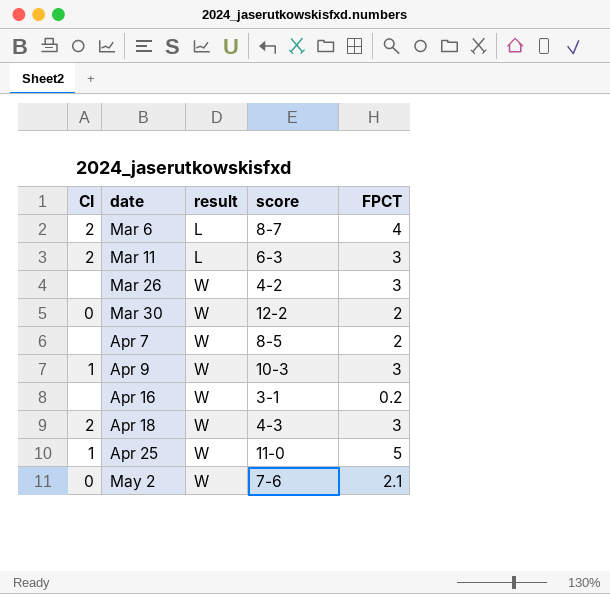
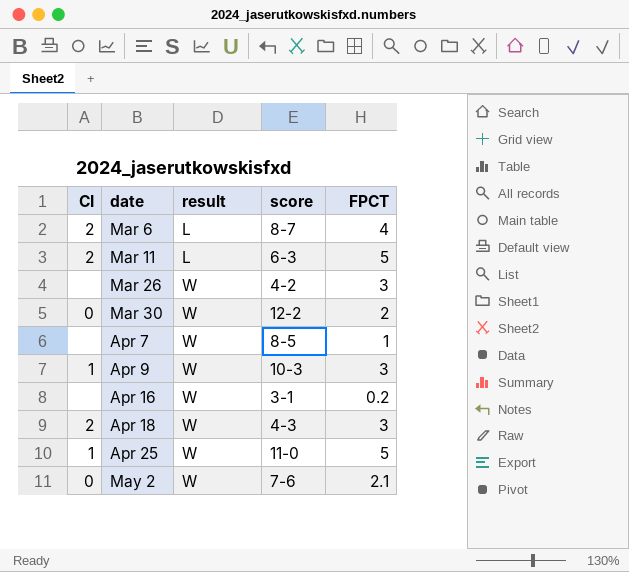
Mar 11 | FPCT: 3 -> 5
Apr 7 | FPCT: 2 -> 1

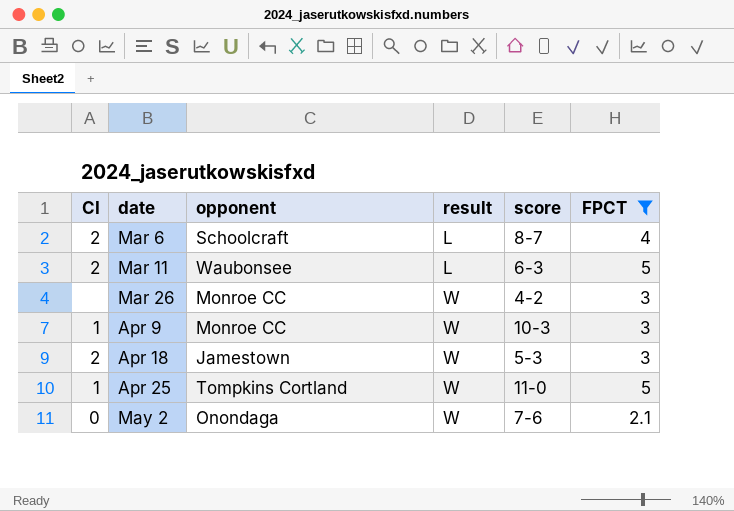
filter: none -> FPCT >= 2.1
column opponent | position: none -> 3
Apr 18 | score: 4-3 -> 5-3

